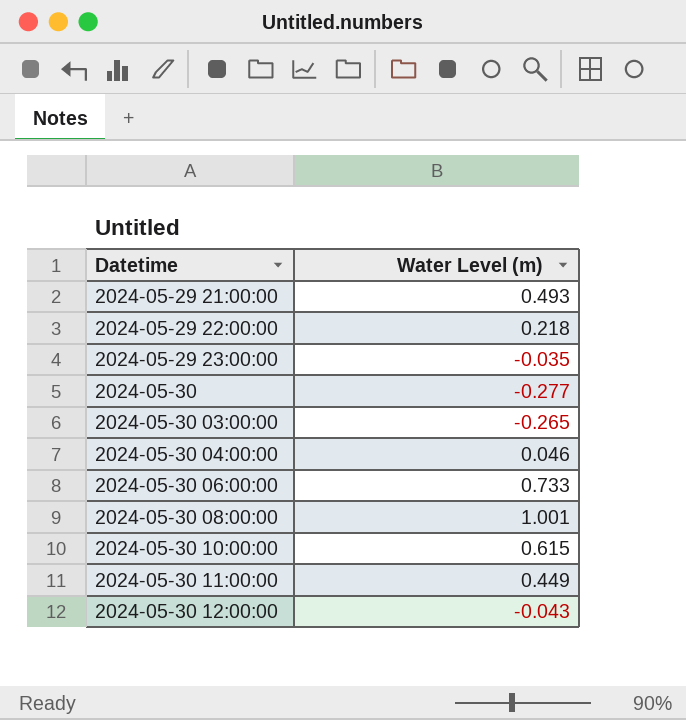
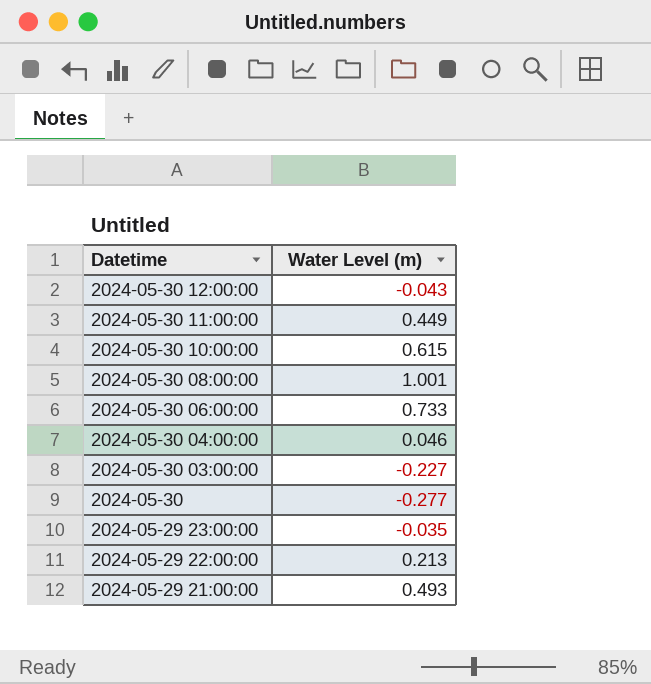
row order: Datetime ascending -> Datetime descending
2024-05-30 03:00:00 | Water Level (m): -0.265 -> -0.227
2024-05-29 22:00:00 | Water Level (m): 0.218 -> 0.213

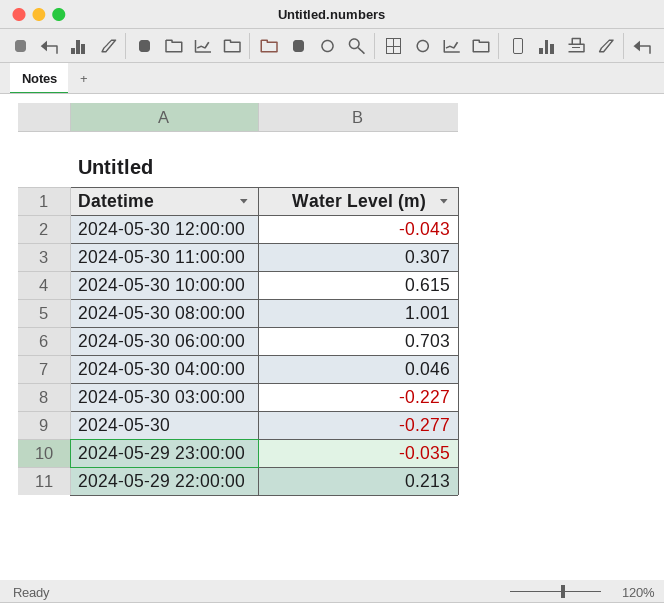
row 2024-05-29 21:00:00: 0.493 -> none
2024-05-30 11:00:00 | Water Level (m): 0.449 -> 0.307
2024-05-30 06:00:00 | Water Level (m): 0.733 -> 0.703

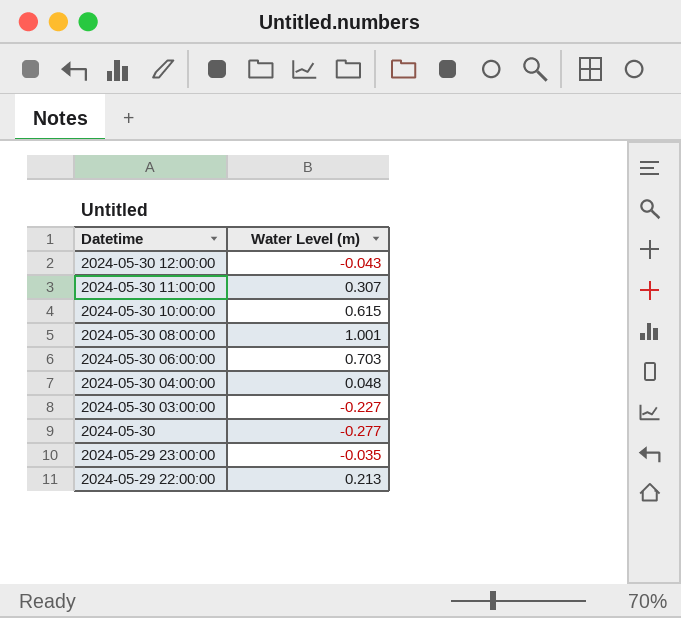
2024-05-30 04:00:00 | Water Level (m): 0.046 -> 0.048

